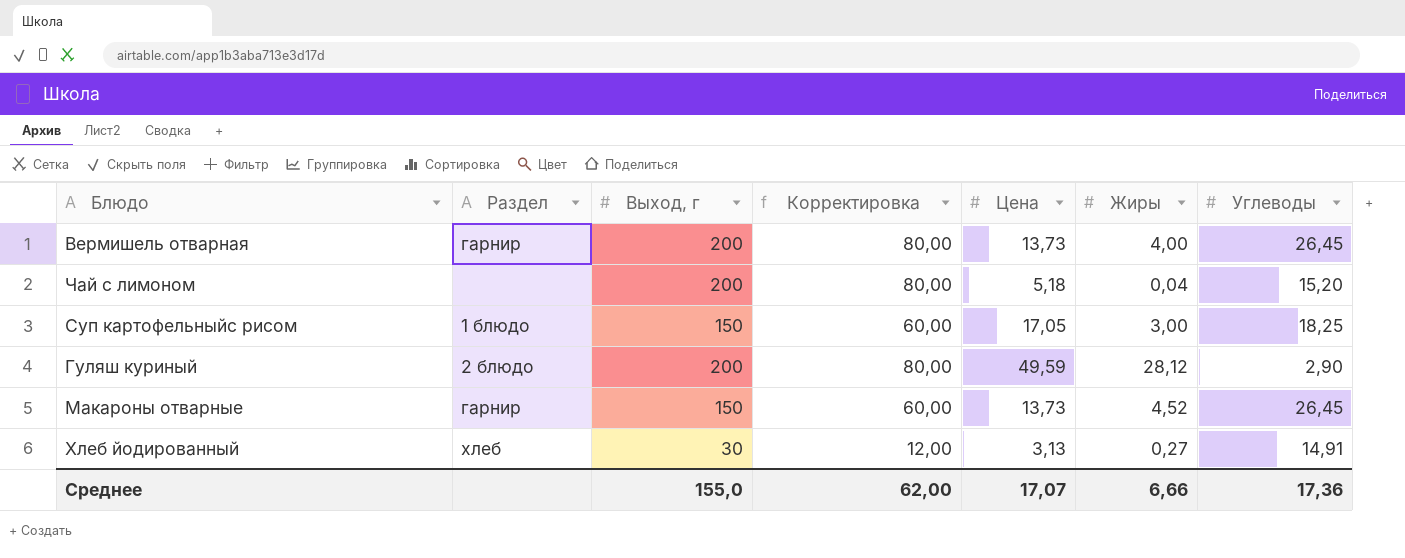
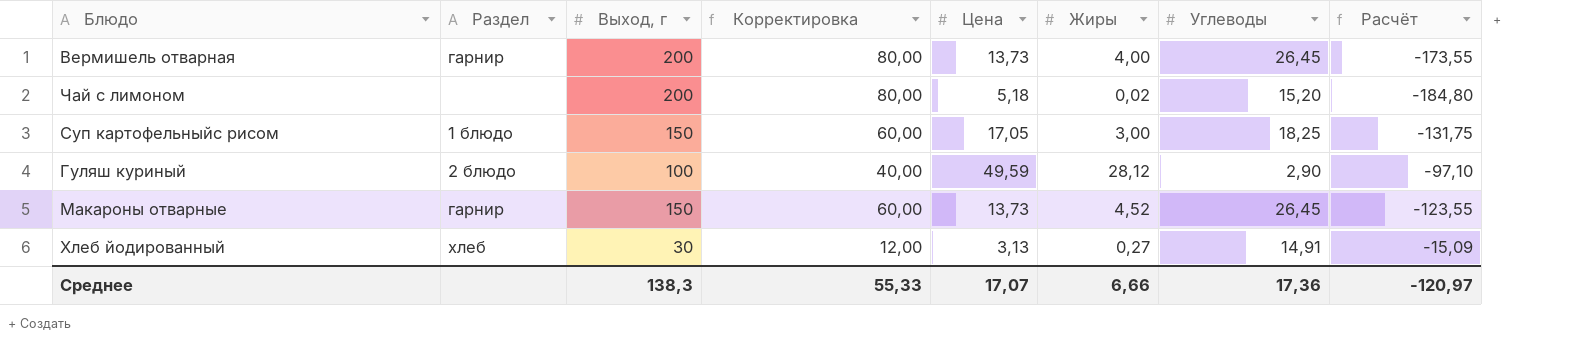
column Расчёт | formula: none -> [Углеводы] - [Выход, г]
Чай с лимоном | Жиры: 0,04 -> 0,02
Гуляш куриный | Выход, г: 200 -> 100
Гуляш куриный | Корректировка: 80,00 -> 40,00
Среднее | Выход, г: 155,0 -> 138,3
Среднее | Корректировка: 62,00 -> 55,33

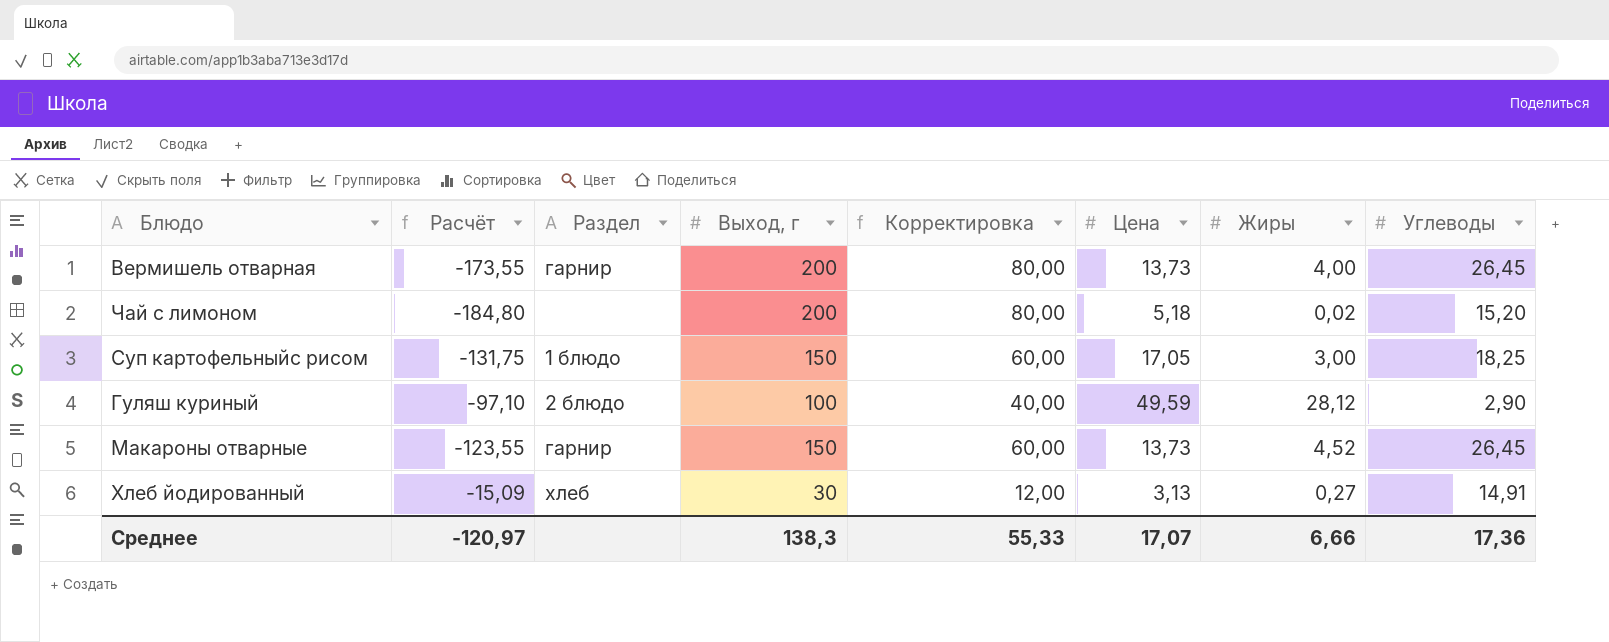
column Расчёт | position: 8 -> 2

